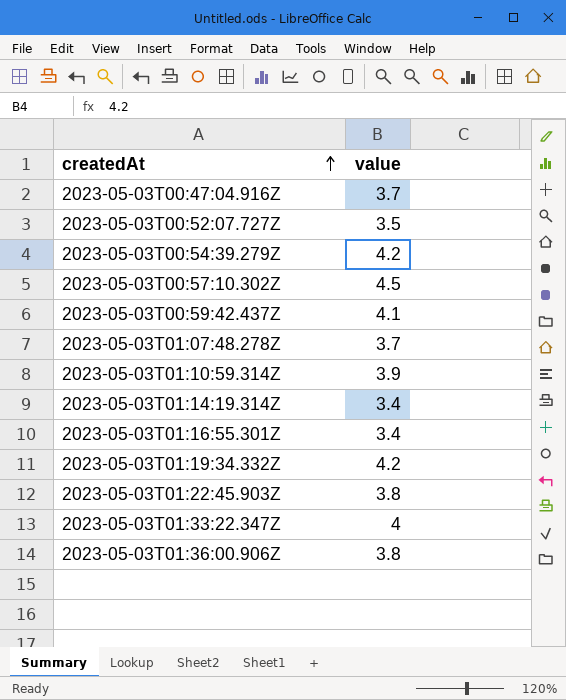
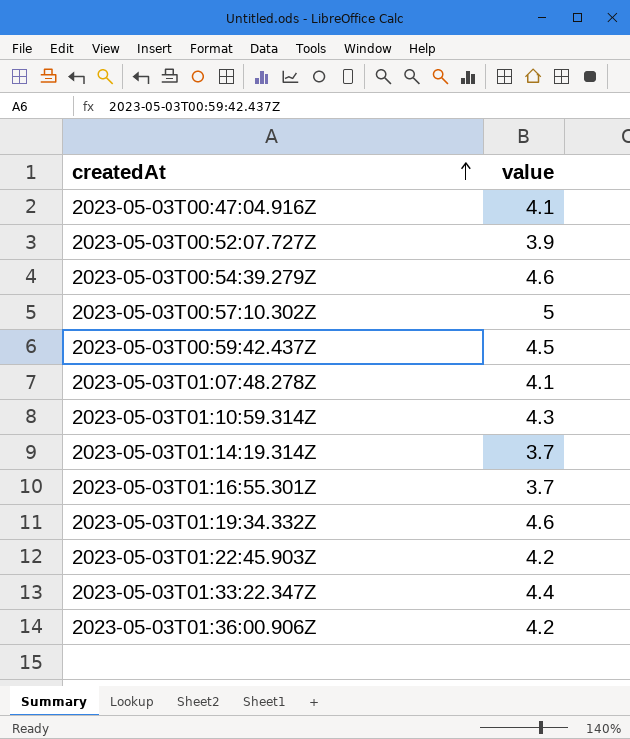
2023-05-03T00:47:04.916Z | value: 3.7 -> 4.1
2023-05-03T00:52:07.727Z | value: 3.5 -> 3.9
2023-05-03T00:54:39.279Z | value: 4.2 -> 4.6
2023-05-03T00:57:10.302Z | value: 4.5 -> 5
2023-05-03T00:59:42.437Z | value: 4.1 -> 4.5
2023-05-03T01:07:48.278Z | value: 3.7 -> 4.1
2023-05-03T01:10:59.314Z | value: 3.9 -> 4.3
2023-05-03T01:14:19.314Z | value: 3.4 -> 3.7
2023-05-03T01:16:55.301Z | value: 3.4 -> 3.7
2023-05-03T01:19:34.332Z | value: 4.2 -> 4.6
2023-05-03T01:22:45.903Z | value: 3.8 -> 4.2
2023-05-03T01:33:22.347Z | value: 4 -> 4.4
2023-05-03T01:36:00.906Z | value: 3.8 -> 4.2

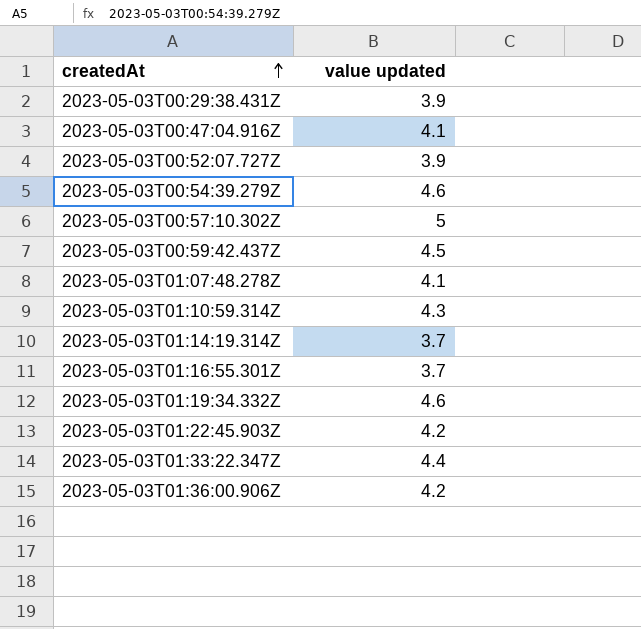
column name: value -> value updated
row 2023-05-03T00:29:38.431Z: none -> 3.9

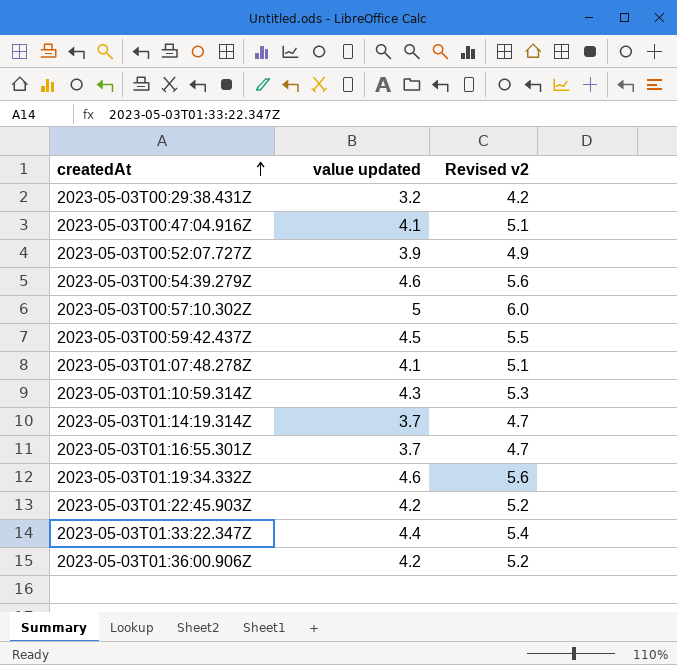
column Revised v2 | formula: none -> [value updated] + 1
2023-05-03T00:29:38.431Z | value updated: 3.9 -> 3.2

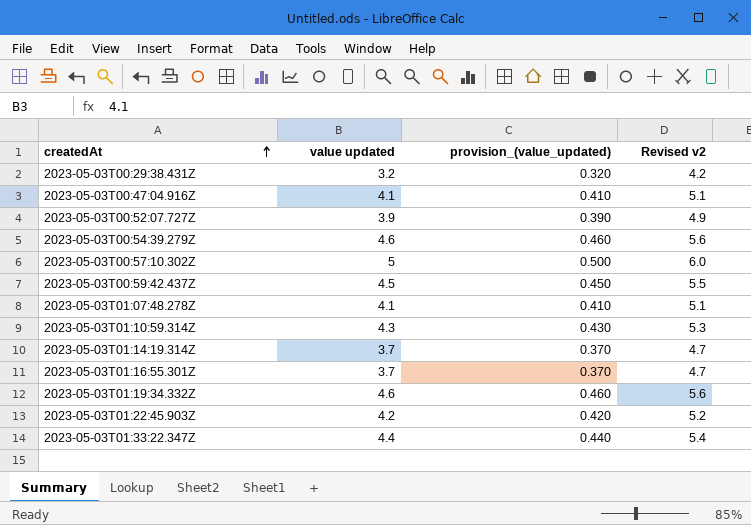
column provision_(value_updated) | formula: none -> [value updated] * 0.1
row 2023-05-03T01:36:00.906Z: 4.2 | 5.2 -> none

